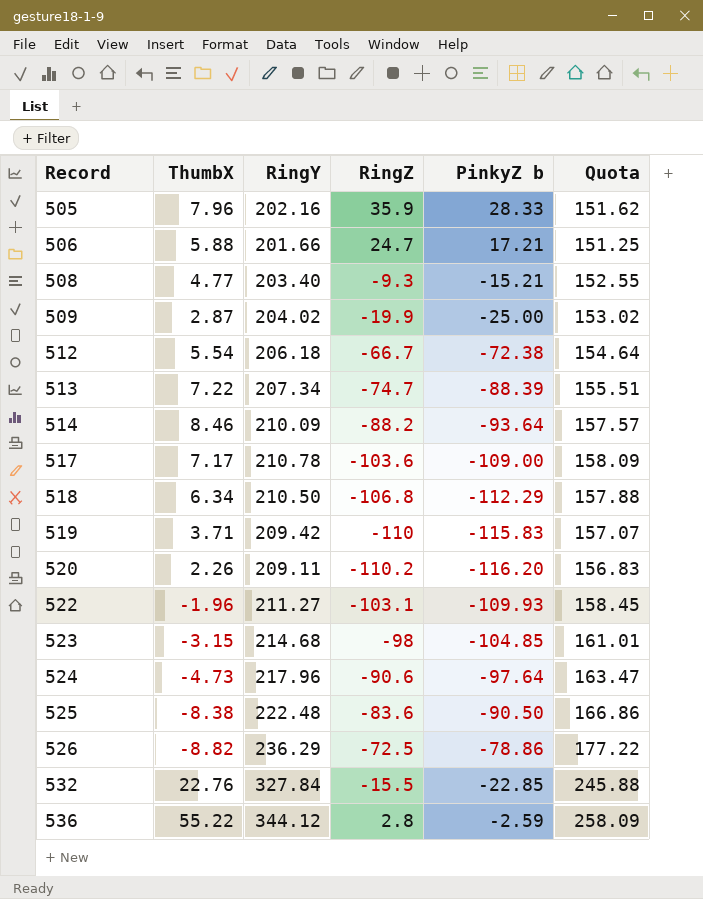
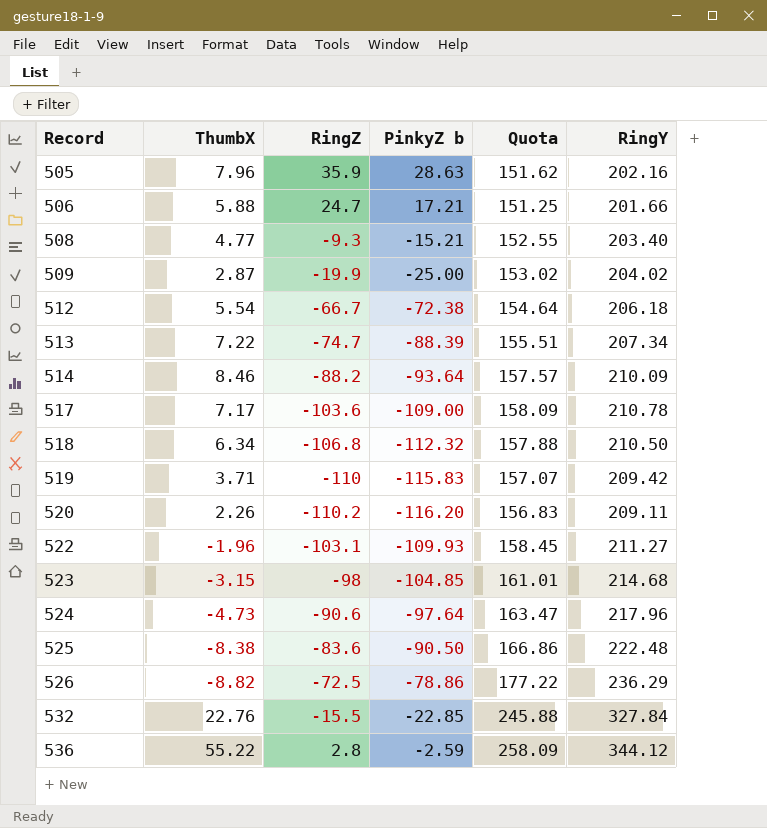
column RingY | position: 3 -> 6
505 | PinkyZ b: 28.33 -> 28.63
518 | PinkyZ b: -112.29 -> -112.32

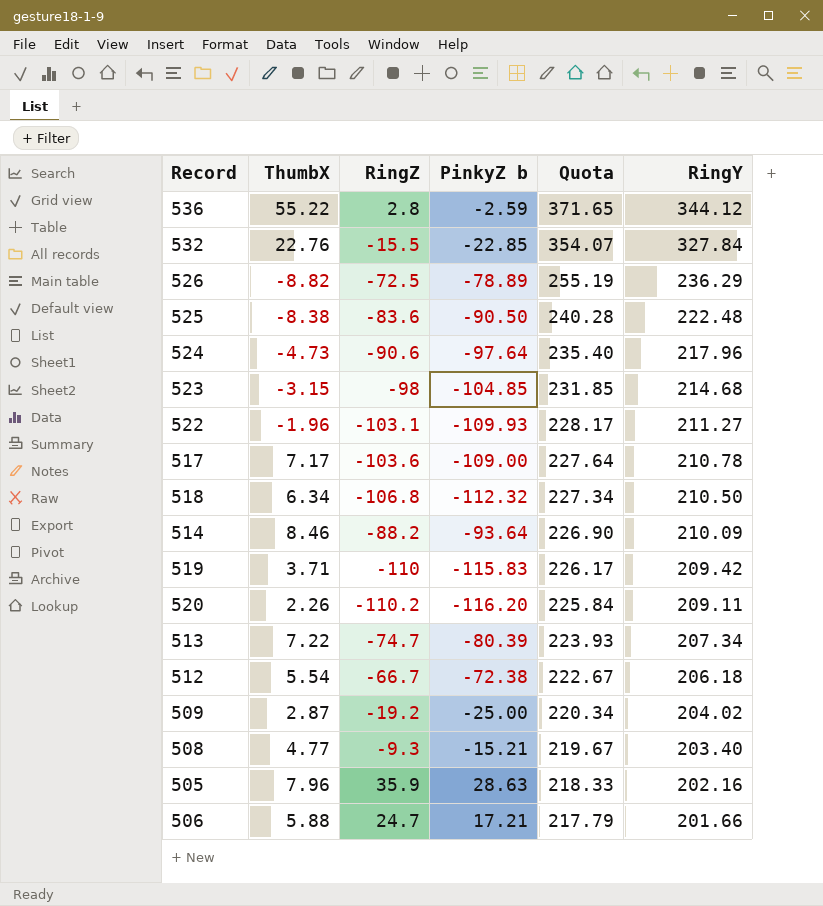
row order: Record ascending -> Quota descending
column Quota | formula: [RingY] * 0.75 -> [RingY] * 1.08
526 | PinkyZ b: -78.86 -> -78.89
513 | PinkyZ b: -88.39 -> -80.39
509 | RingZ: -19.9 -> -19.2

